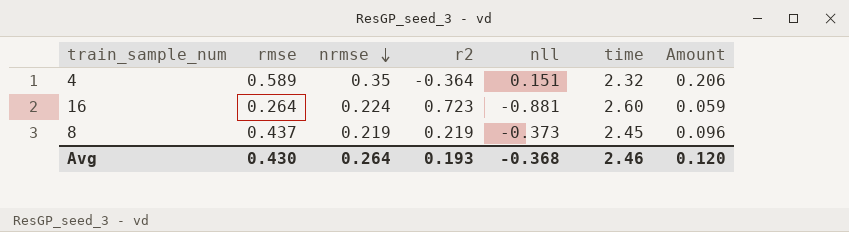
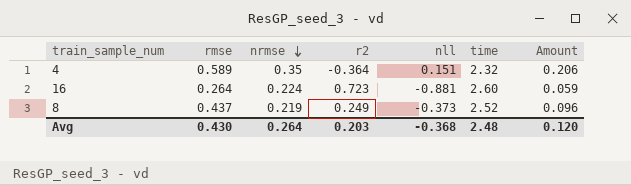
8 | r2: 0.219 -> 0.249
8 | time: 2.45 -> 2.52
Avg | r2: 0.193 -> 0.203
Avg | time: 2.46 -> 2.48

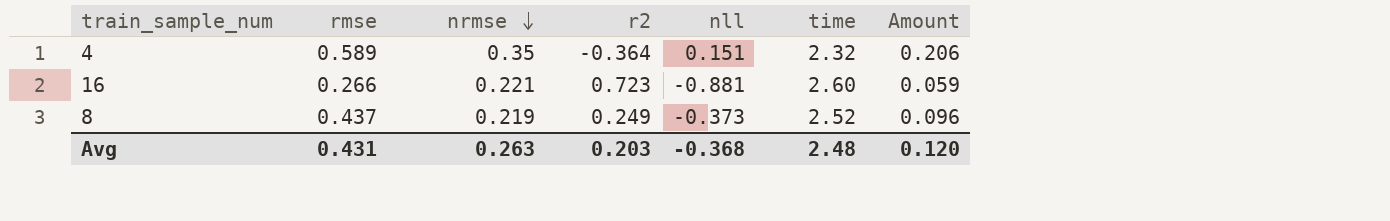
16 | rmse: 0.264 -> 0.266
16 | nrmse: 0.224 -> 0.221
Avg | rmse: 0.430 -> 0.431
Avg | nrmse: 0.264 -> 0.263

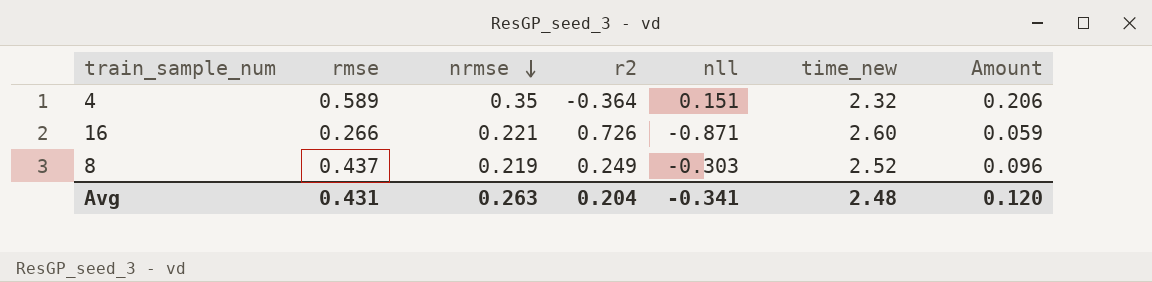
column name: time -> time_new
16 | r2: 0.723 -> 0.726
16 | nll: -0.881 -> -0.871
8 | nll: -0.373 -> -0.303
Avg | r2: 0.203 -> 0.204
Avg | nll: -0.368 -> -0.341

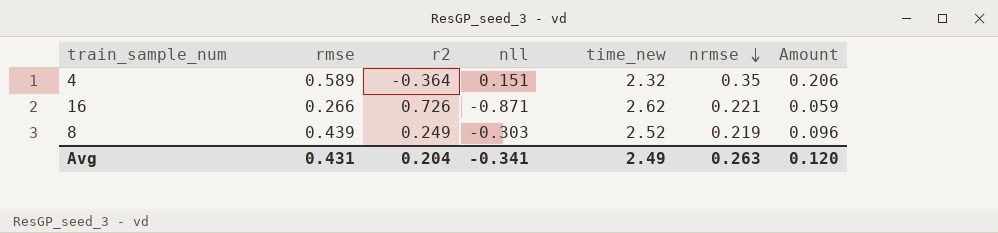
column nrmse | position: 3 -> 6
16 | time_new: 2.60 -> 2.62
8 | rmse: 0.437 -> 0.439
Avg | time_new: 2.48 -> 2.49

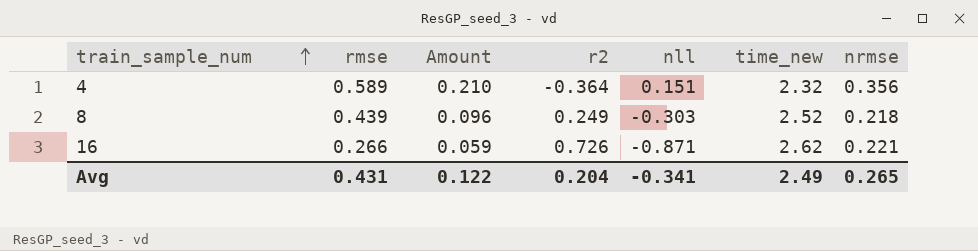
row order: nrmse descending -> train_sample_num ascending
column Amount | position: 7 -> 3
4 | Amount: 0.206 -> 0.210
4 | nrmse: 0.35 -> 0.356
8 | nrmse: 0.219 -> 0.218
Avg | Amount: 0.120 -> 0.122
Avg | nrmse: 0.263 -> 0.265

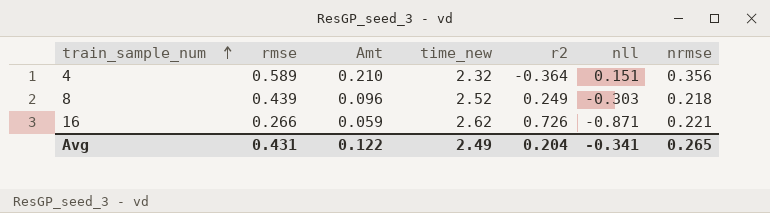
column name: Amount -> Amt
column time_new | position: 6 -> 4

